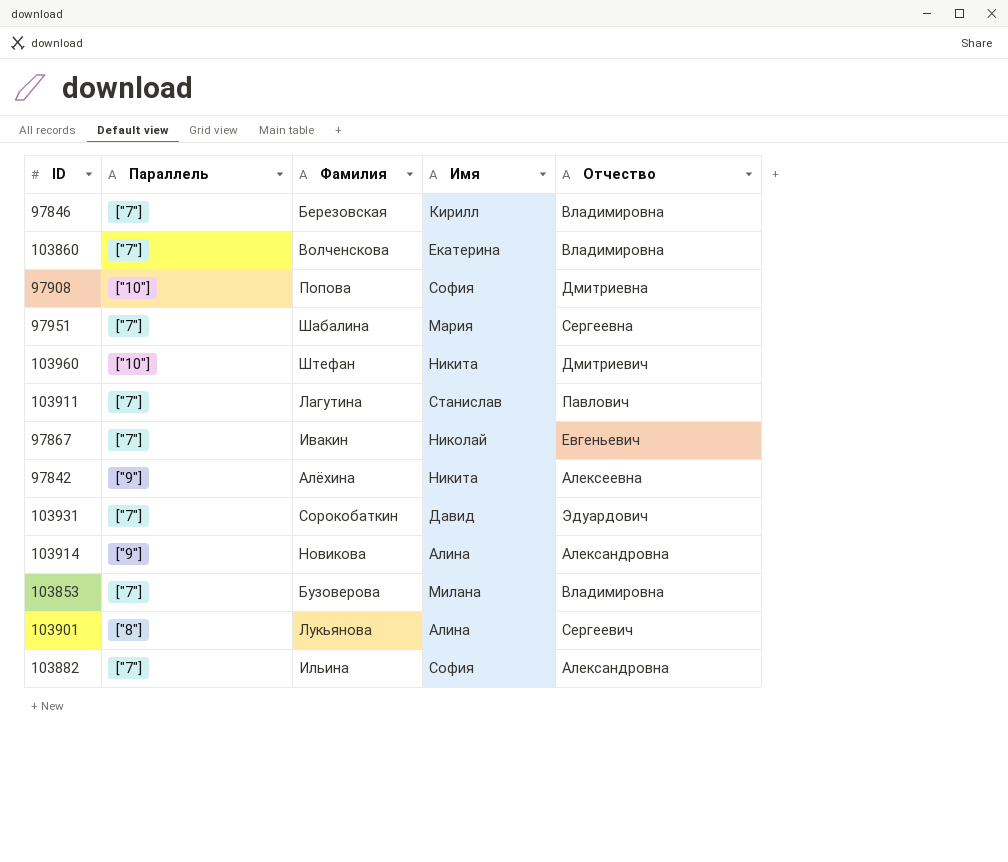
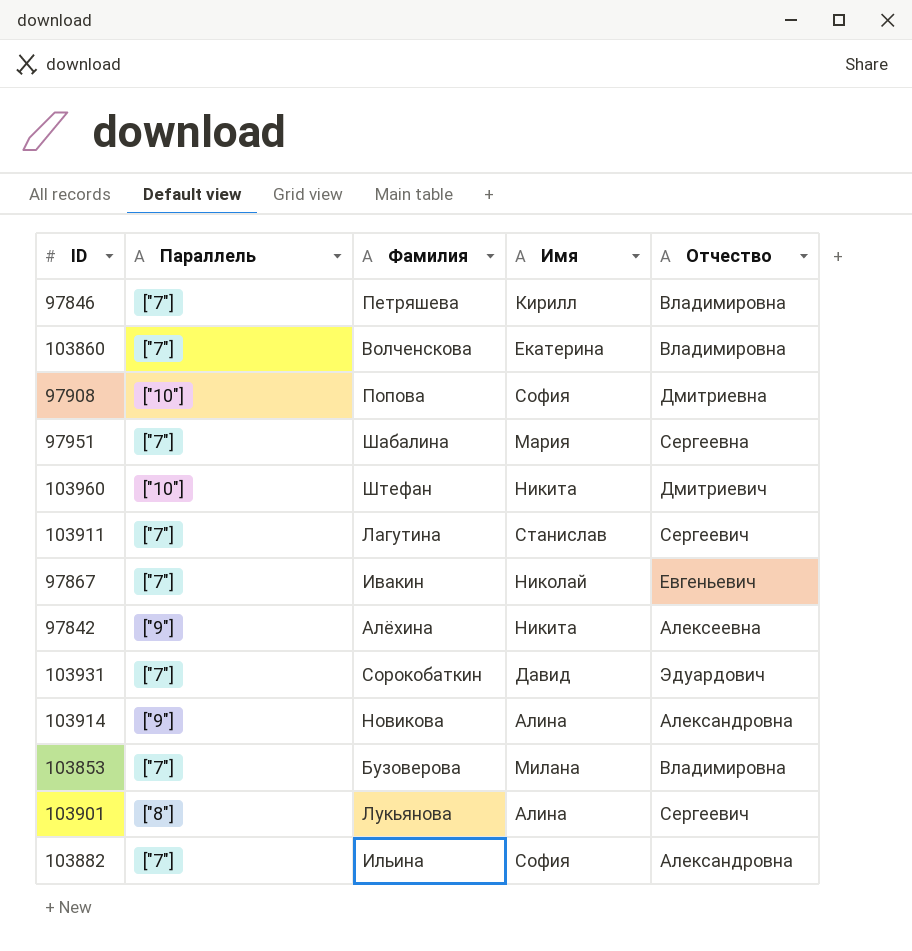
97846 | Фамилия: Березовская -> Петряшева
103911 | Отчество: Павлович -> Сергеевич

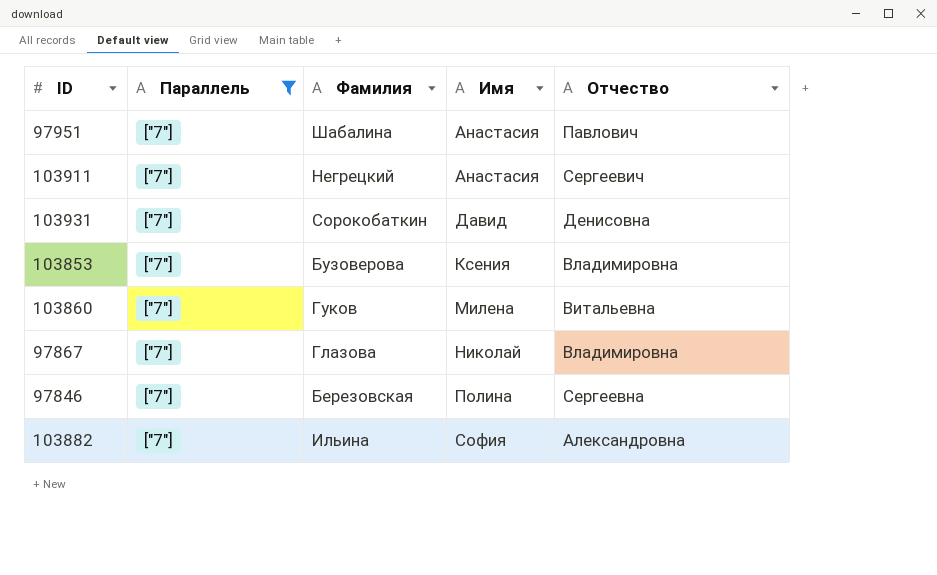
filter: none -> Параллель = ["7"]
row order: none -> Имя ascending
97951 | Имя: Мария -> Анастасия
97951 | Отчество: Сергеевна -> Павлович
103911 | Фамилия: Лагутина -> Негрецкий
103911 | Имя: Станислав -> Анастасия
103931 | Отчество: Эдуардович -> Денисовна
103853 | Имя: Милана -> Ксения
103860 | Фамилия: Волченскова -> Гуков
103860 | Имя: Екатерина -> Милена
103860 | Отчество: Владимировна -> Витальевна
97867 | Фамилия: Ивакин -> Глазова
97867 | Отчество: Евгеньевич -> Владимировна
97846 | Фамилия: Петряшева -> Березовская
97846 | Имя: Кирилл -> Полина
97846 | Отчество: Владимировна -> Сергеевна

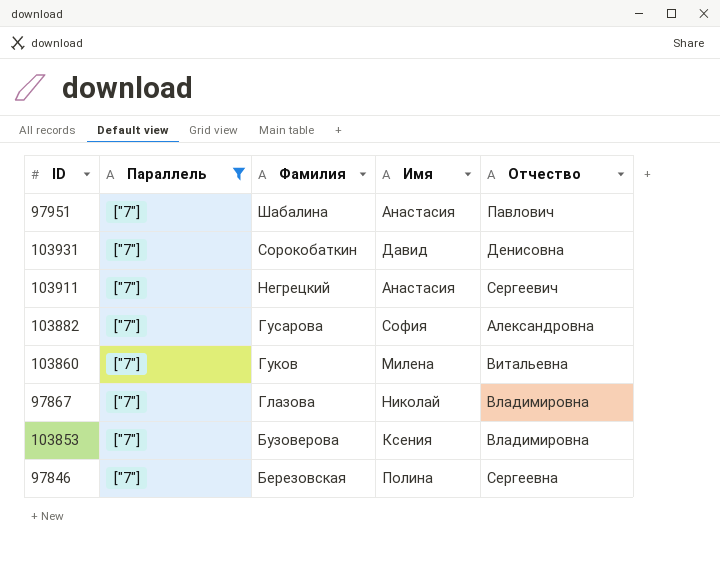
row order: Имя ascending -> Фамилия descending
103882 | Фамилия: Ильина -> Гусарова

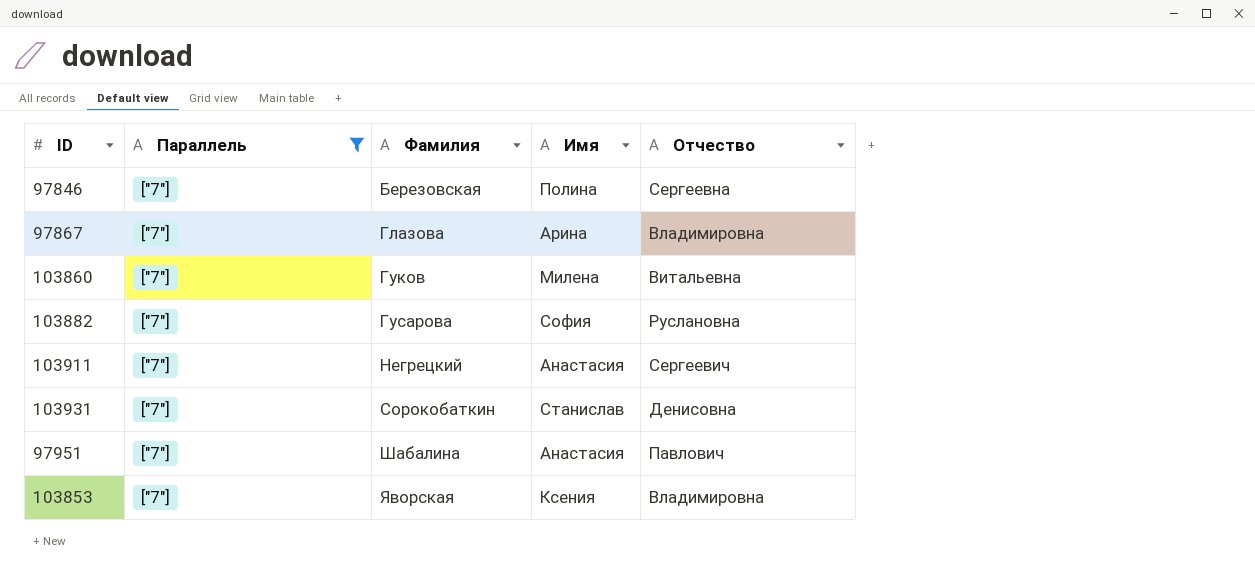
row order: Фамилия descending -> Фамилия ascending
97867 | Имя: Николай -> Арина
103882 | Отчество: Александровна -> Руслановна
103931 | Имя: Давид -> Станислав
103853 | Фамилия: Бузоверова -> Яворская

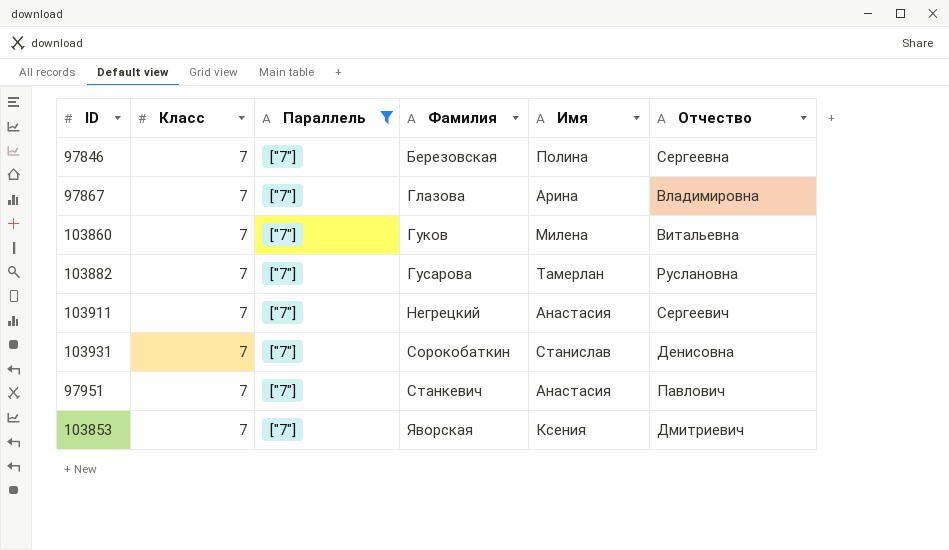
column Класс | position: none -> 2
103882 | Имя: София -> Тамерлан
97951 | Фамилия: Шабалина -> Станкевич
103853 | Отчество: Владимировна -> Дмитриевич

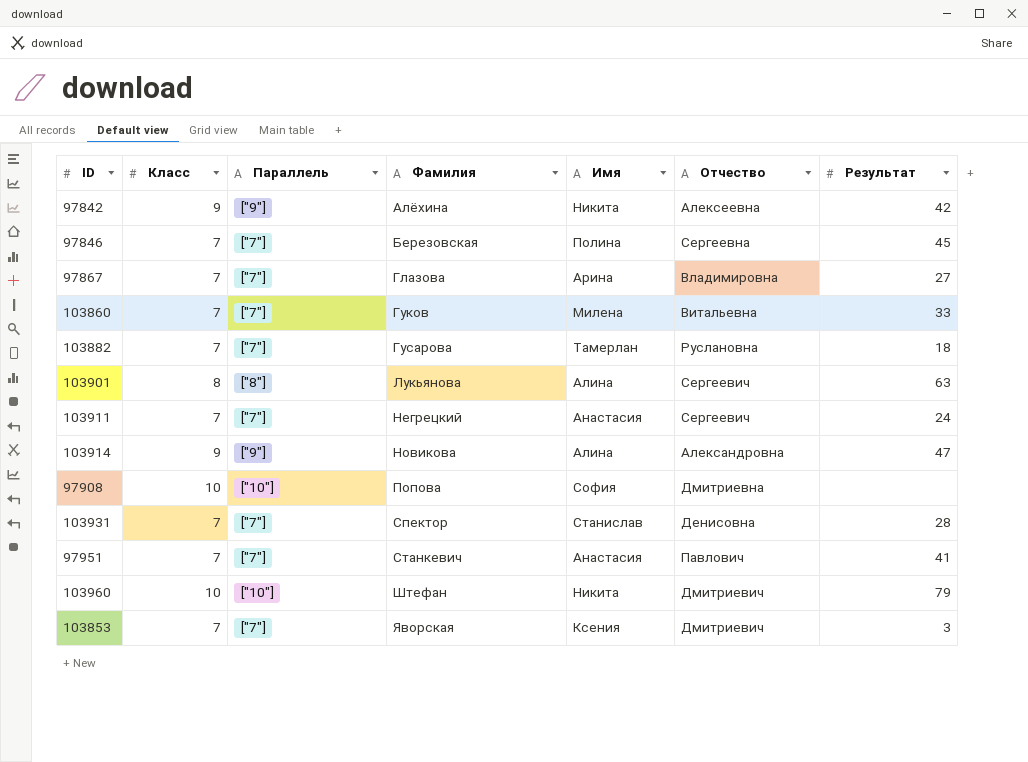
filter: Параллель = ["7"] -> none
column Результат | position: none -> 7
103931 | Фамилия: Сорокобаткин -> Спектор

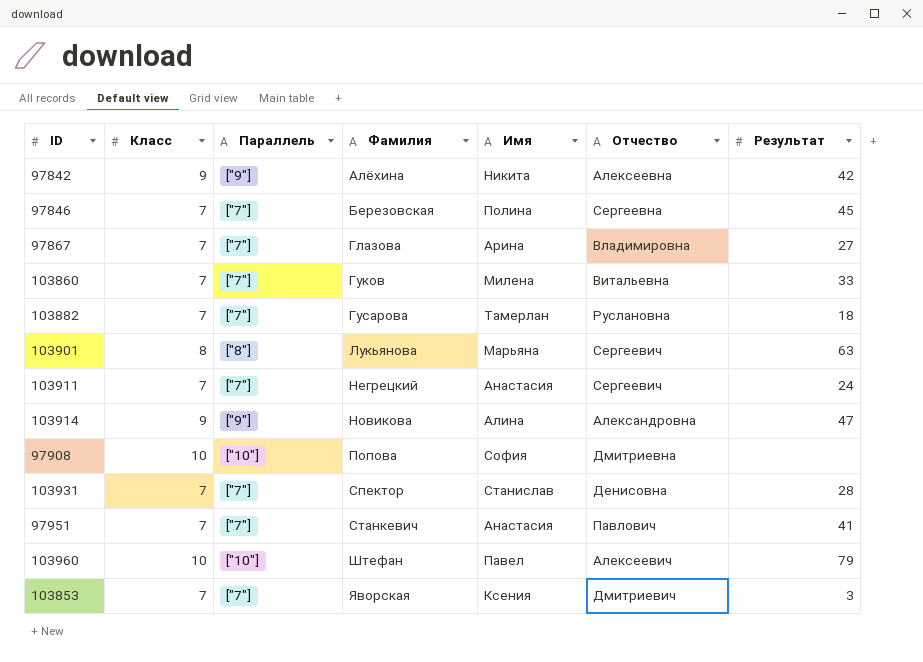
103901 | Имя: Алина -> Марьяна
103960 | Имя: Никита -> Павел
103960 | Отчество: Дмитриевич -> Алексеевич

